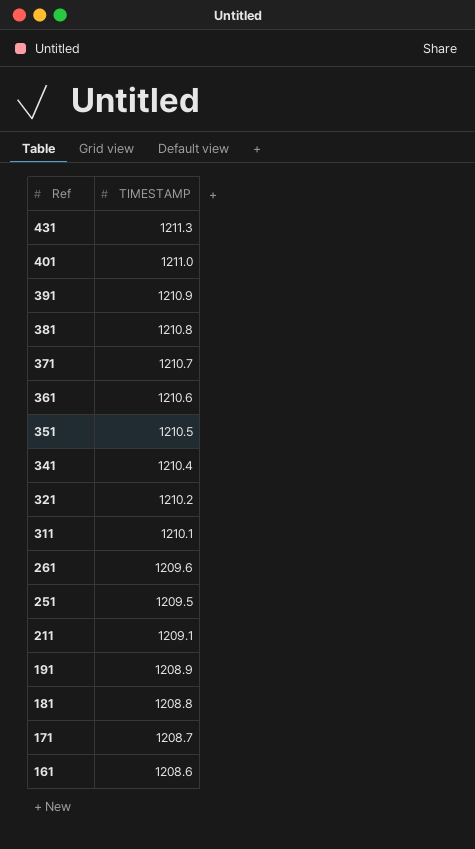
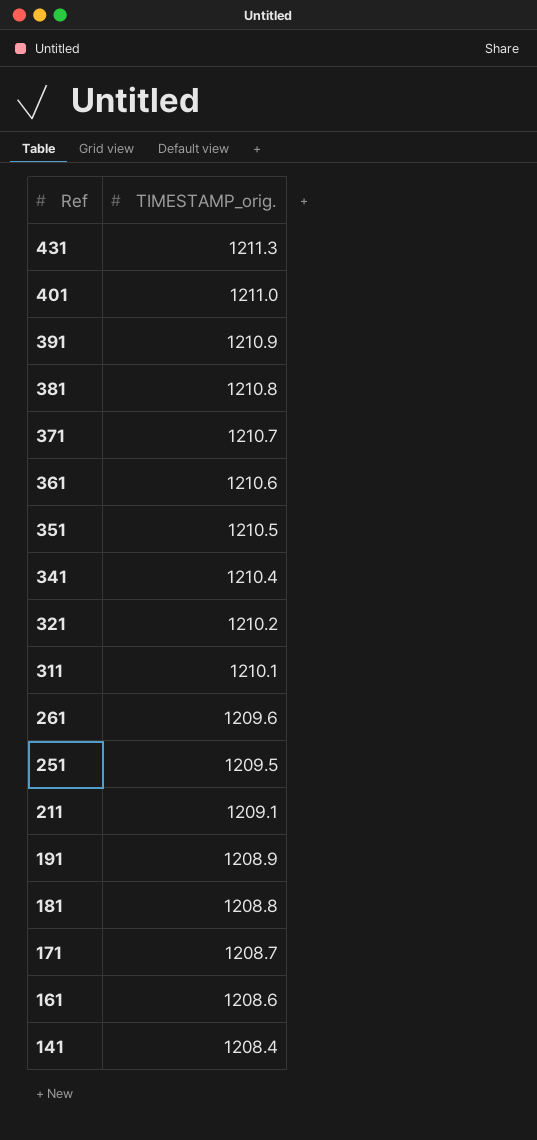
column name: TIMESTAMP -> TIMESTAMP_orig.
row 141: none -> 1208.4

